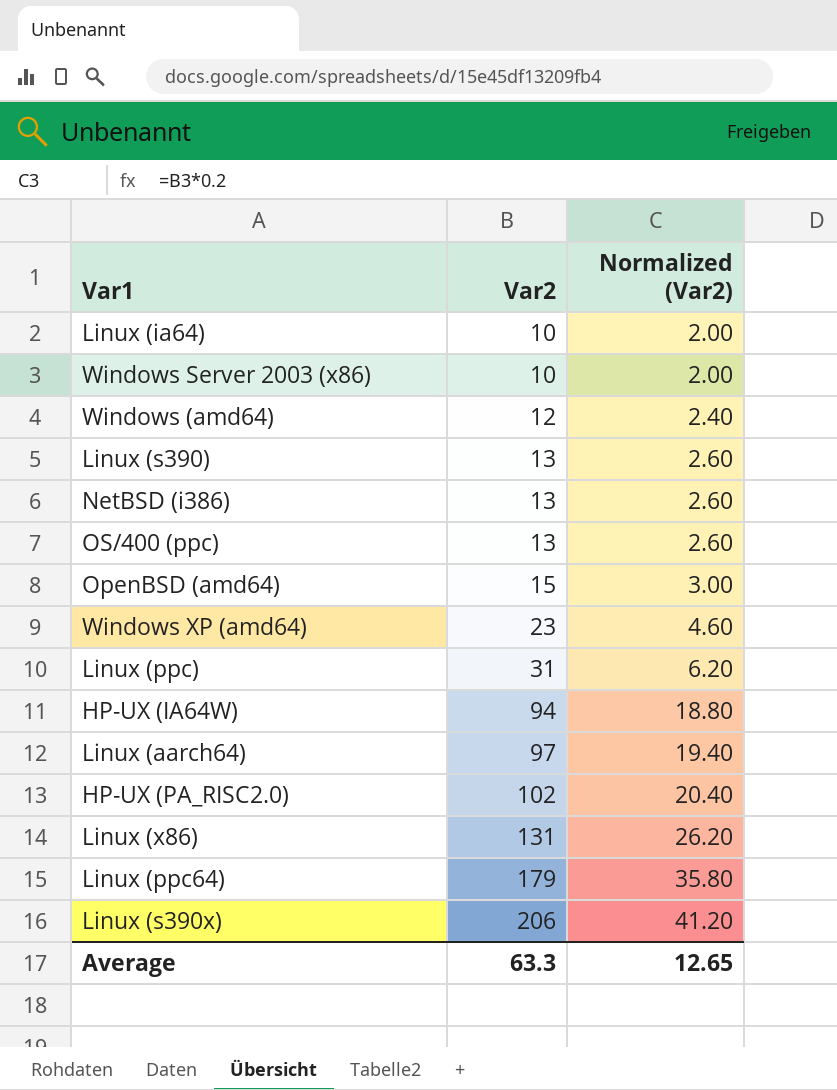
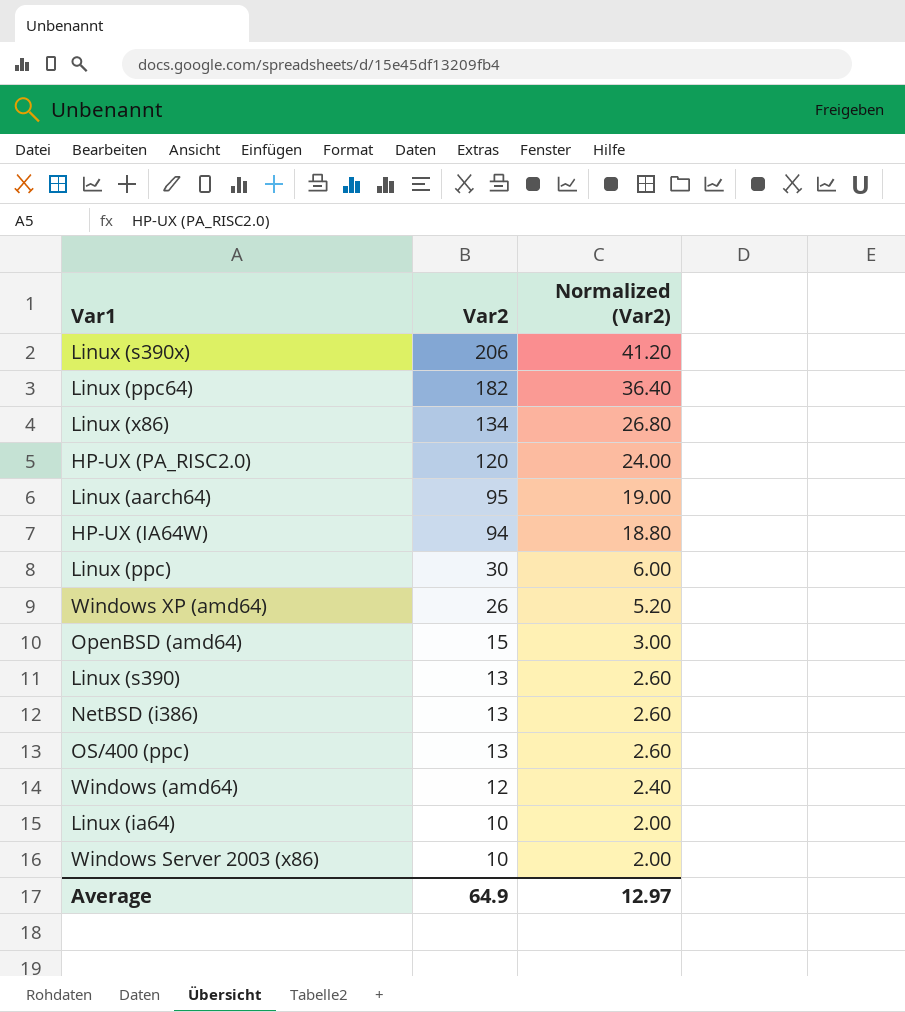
row order: Var2 ascending -> Var2 descending
Linux (ppc64) | Var2: 179 -> 182
Linux (ppc64) | Normalized (Var2): 35.80 -> 36.40
Linux (x86) | Var2: 131 -> 134
Linux (x86) | Normalized (Var2): 26.20 -> 26.80
HP-UX (PA_RISC2.0) | Var2: 102 -> 120
HP-UX (PA_RISC2.0) | Normalized (Var2): 20.40 -> 24.00
Linux (aarch64) | Var2: 97 -> 95
Linux (aarch64) | Normalized (Var2): 19.40 -> 19.00
Linux (ppc) | Var2: 31 -> 30
Linux (ppc) | Normalized (Var2): 6.20 -> 6.00
Windows XP (amd64) | Var2: 23 -> 26
Windows XP (amd64) | Normalized (Var2): 4.60 -> 5.20
Average | Var2: 63.3 -> 64.9
Average | Normalized (Var2): 12.65 -> 12.97

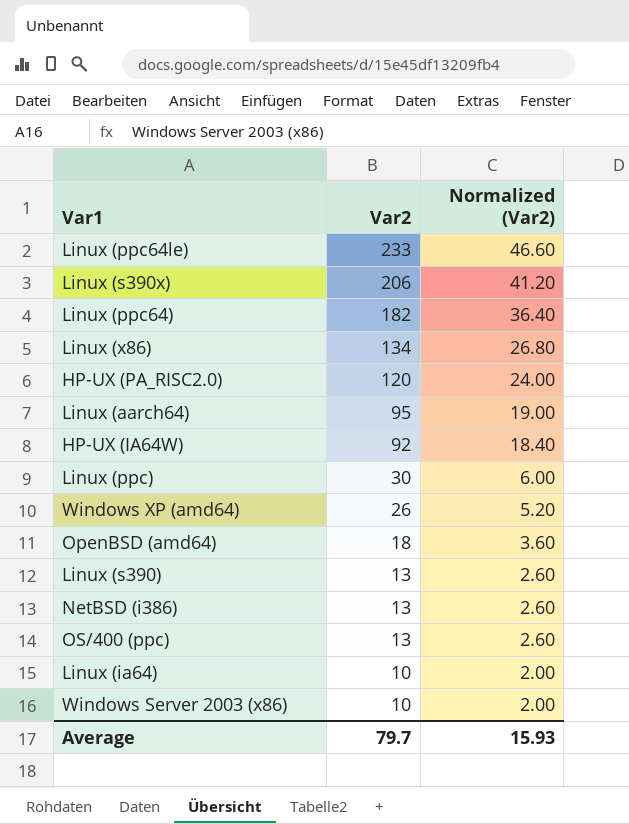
row Windows (amd64): 12 | 2.40 -> none
row Linux (ppc64le): none -> 233 | 46.60
HP-UX (IA64W) | Var2: 94 -> 92
HP-UX (IA64W) | Normalized (Var2): 18.80 -> 18.40
OpenBSD (amd64) | Var2: 15 -> 18
OpenBSD (amd64) | Normalized (Var2): 3.00 -> 3.60
Average | Var2: 64.9 -> 79.7
Average | Normalized (Var2): 12.97 -> 15.93

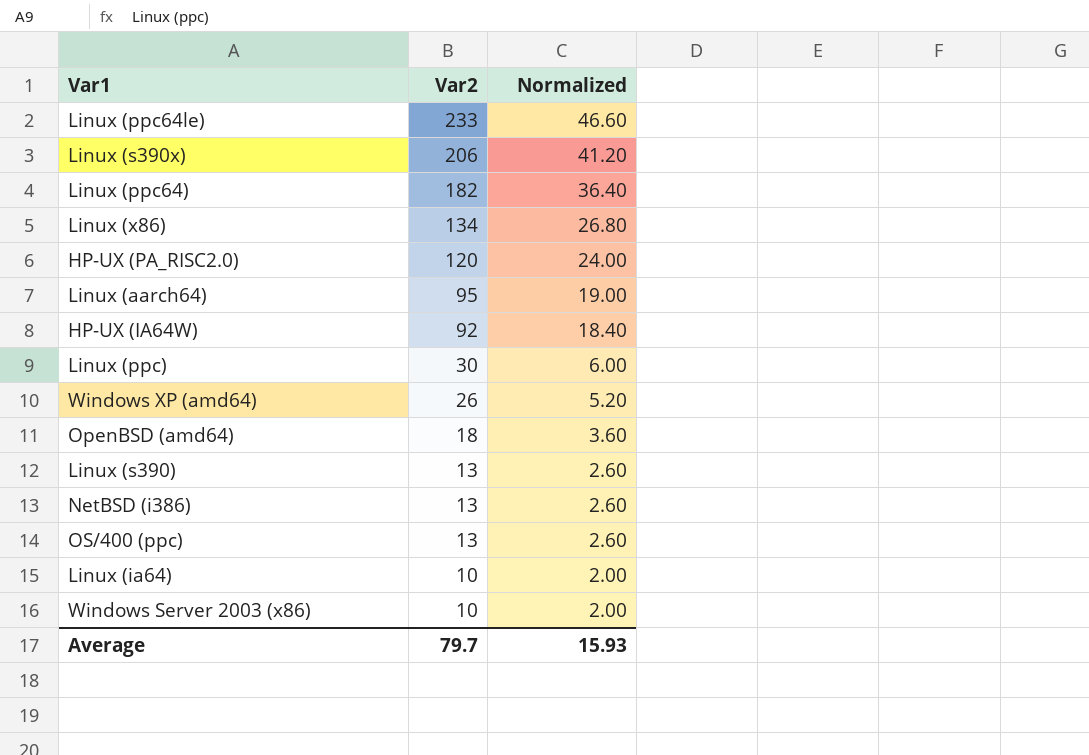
column name: Normalized (Var2) -> Normalized

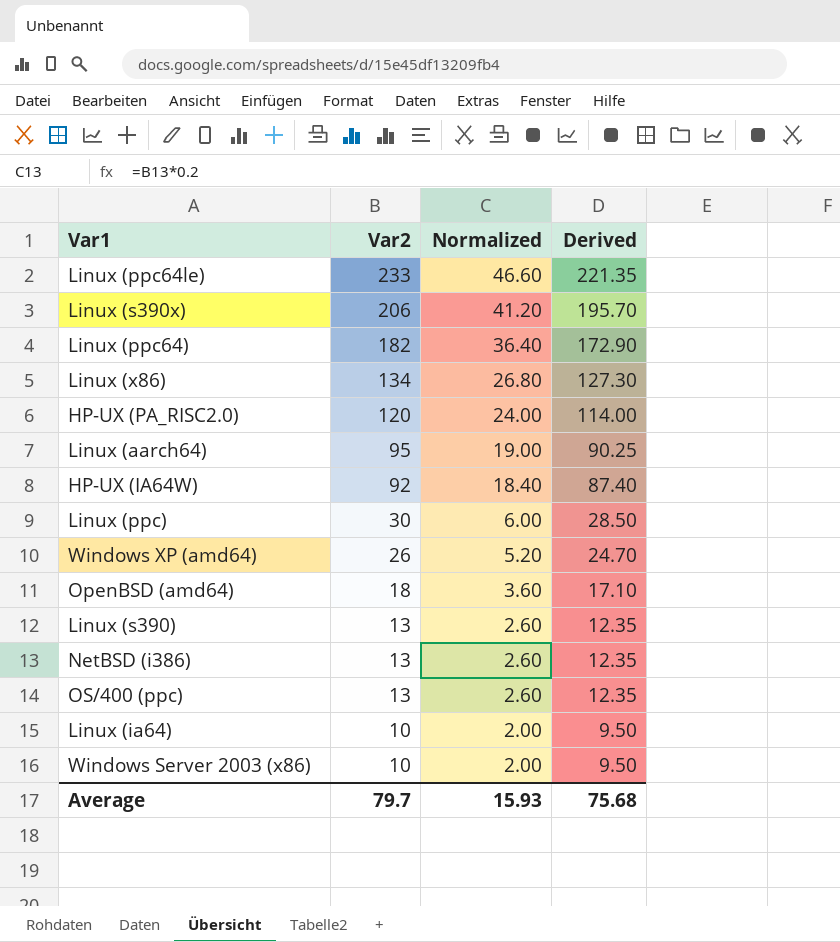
column Derived | formula: none -> [Var2] * 0.95

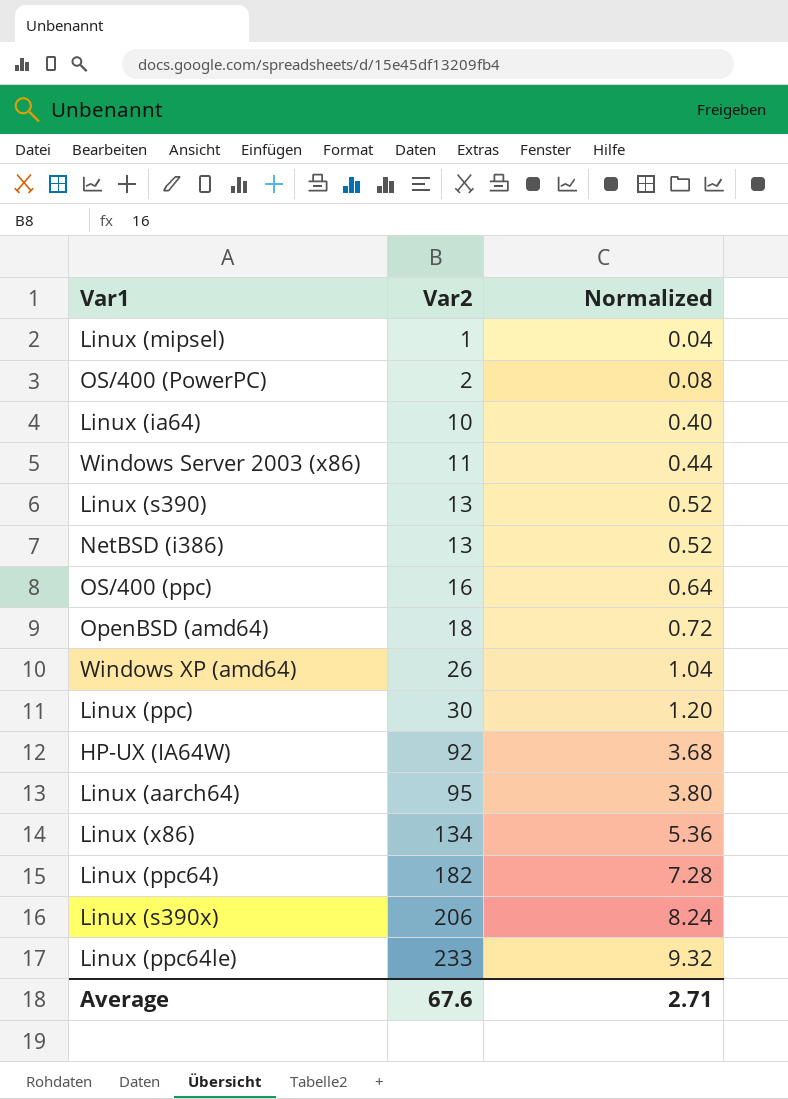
row order: Var2 descending -> Var2 ascending
column Derived | formula: [Var2] * 0.95 -> none
column Normalized | formula: [Var2] * 0.2 -> [Var2] * 0.04
row HP-UX (PA_RISC2.0): 120 | 24.00 | 114.00 -> none
row Linux (mipsel): none -> 1 | 0.04
row OS/400 (PowerPC): none -> 2 | 0.08
Windows Server 2003 (x86) | Var2: 10 -> 11
OS/400 (ppc) | Var2: 13 -> 16
Average | Var2: 79.7 -> 67.6
Average | Normalized: 15.93 -> 2.71

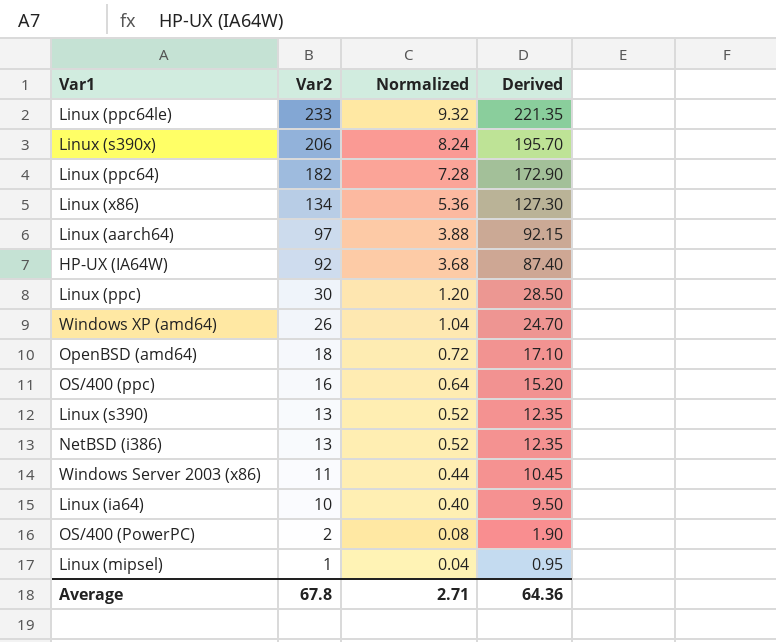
row order: Var2 ascending -> Var2 descending
column Derived | formula: none -> [Var2] * 0.95
Linux (aarch64) | Var2: 95 -> 97
Linux (aarch64) | Normalized: 3.80 -> 3.88
Average | Var2: 67.6 -> 67.8

